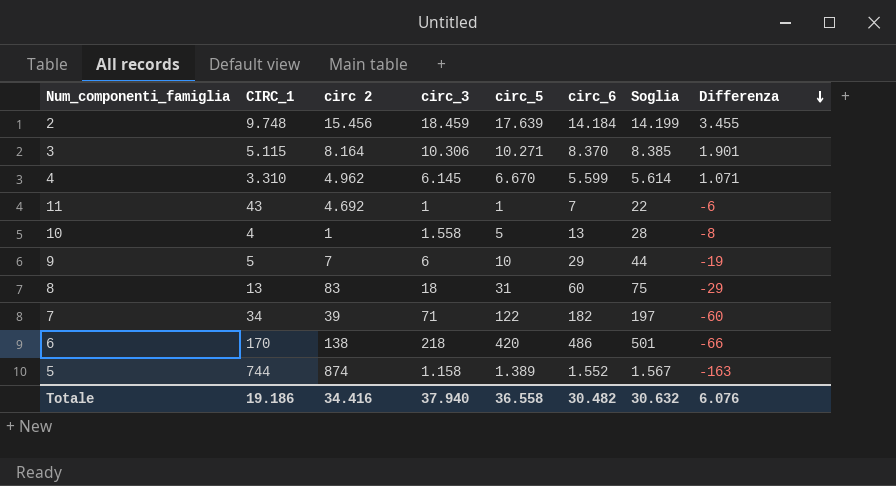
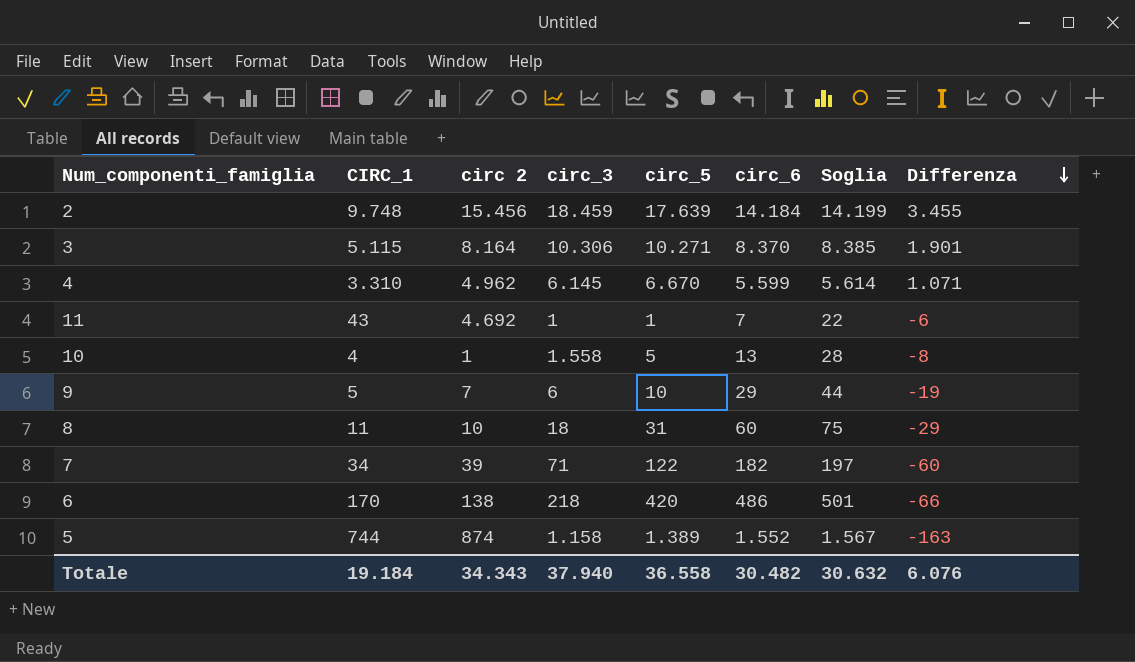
8 | CIRC_1: 13 -> 11
8 | circ 2: 83 -> 10
Totale | CIRC_1: 19.186 -> 19.184
Totale | circ 2: 34.416 -> 34.343

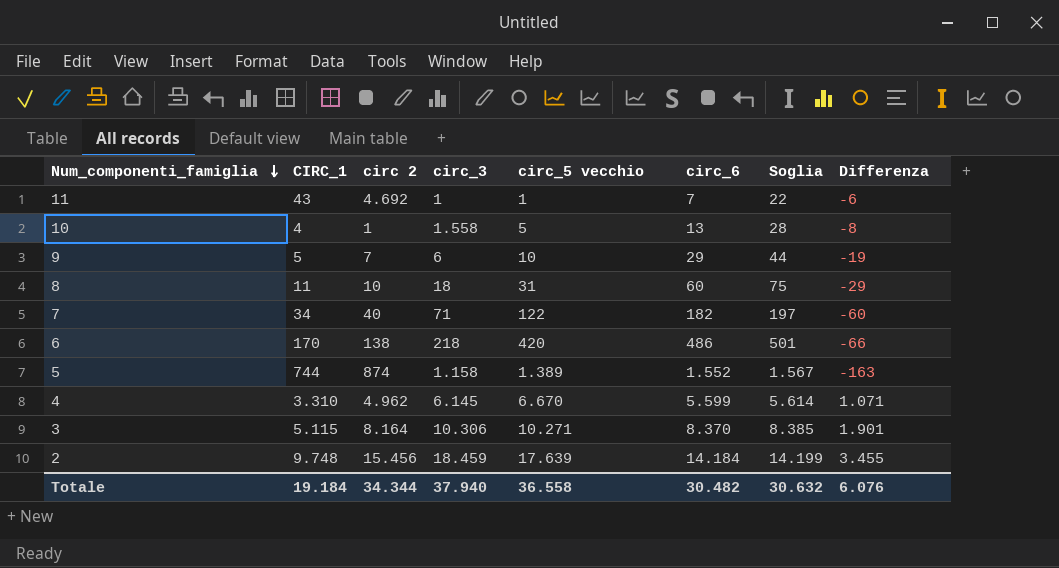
row order: Differenza descending -> Num_componenti_famiglia descending
column name: circ_5 -> circ_5 vecchio
7 | circ 2: 39 -> 40
Totale | circ 2: 34.343 -> 34.344

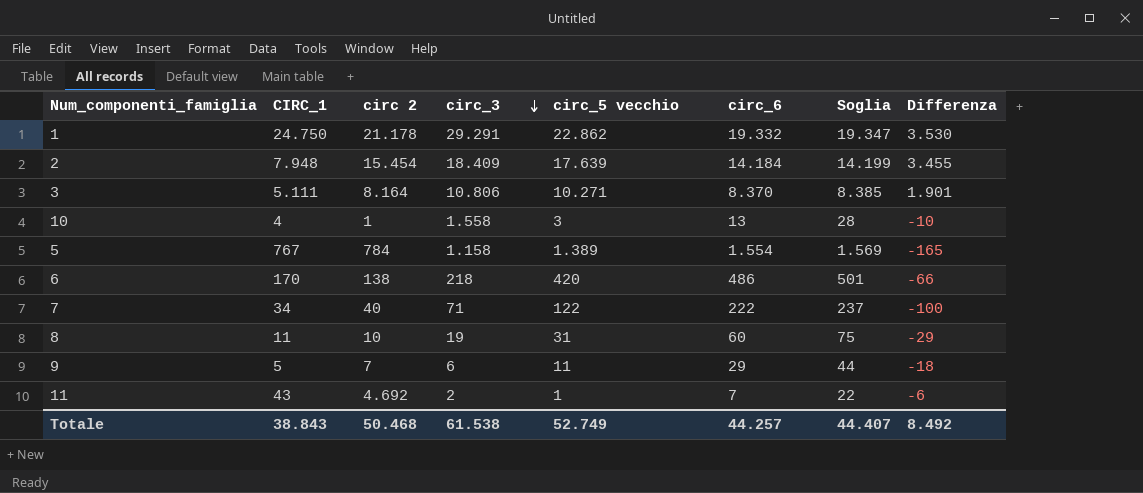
row order: Num_componenti_famiglia descending -> circ_3 descending
row 4: 3.310 | 4.962 | 6.145 | 6.670 | 5.599 | 5.614 | 1.071 -> none
row 1: none -> 24.750 | 21.178 | 29.291 | 22.862 | 19.332 | 19.347 | 3.530
2 | CIRC_1: 9.748 -> 7.948
2 | circ 2: 15.456 -> 15.454
2 | circ_3: 18.459 -> 18.409
3 | CIRC_1: 5.115 -> 5.111
3 | circ_3: 10.306 -> 10.806
10 | circ_5 vecchio: 5 -> 3
10 | Differenza: -8 -> -10
5 | CIRC_1: 744 -> 767
5 | circ 2: 874 -> 784
5 | circ_6: 1.552 -> 1.554
5 | Soglia: 1.567 -> 1.569
5 | Differenza: -163 -> -165
7 | circ_6: 182 -> 222
7 | Soglia: 197 -> 237
7 | Differenza: -60 -> -100
8 | circ_3: 18 -> 19
9 | circ_5 vecchio: 10 -> 11
9 | Differenza: -19 -> -18
11 | circ_3: 1 -> 2
Totale | CIRC_1: 19.184 -> 38.843
Totale | circ 2: 34.344 -> 50.468
Totale | circ_3: 37.940 -> 61.538
Totale | circ_5 vecchio: 36.558 -> 52.749
Totale | circ_6: 30.482 -> 44.257
Totale | Soglia: 30.632 -> 44.407
Totale | Differenza: 6.076 -> 8.492

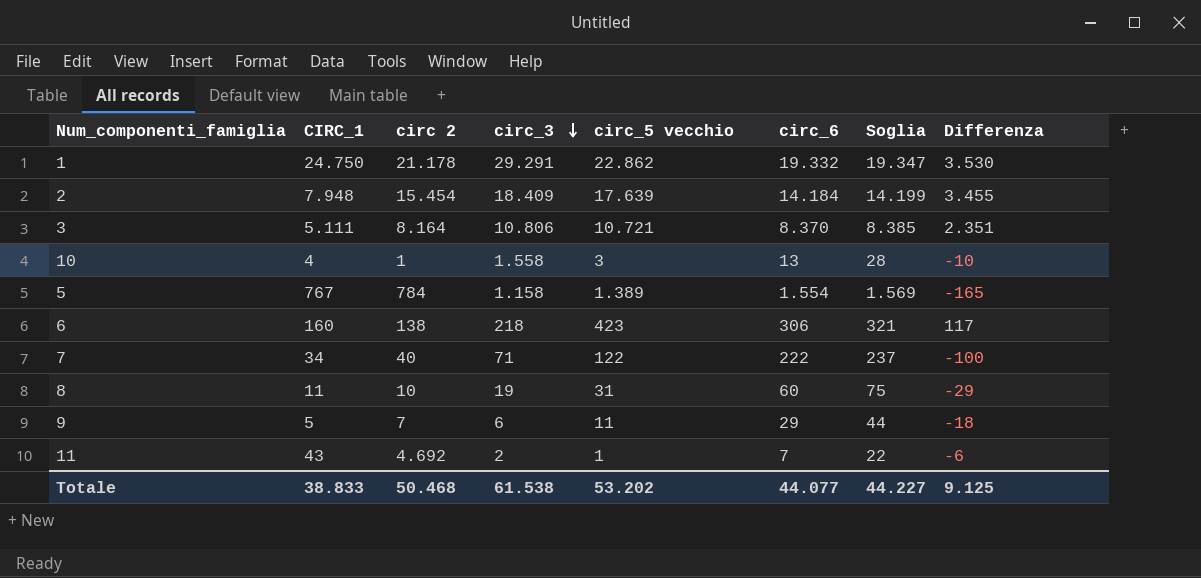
3 | circ_5 vecchio: 10.271 -> 10.721
3 | Differenza: 1.901 -> 2.351
6 | CIRC_1: 170 -> 160
6 | circ_5 vecchio: 420 -> 423
6 | circ_6: 486 -> 306
6 | Soglia: 501 -> 321
6 | Differenza: -66 -> 117
Totale | CIRC_1: 38.843 -> 38.833
Totale | circ_5 vecchio: 52.749 -> 53.202
Totale | circ_6: 44.257 -> 44.077
Totale | Soglia: 44.407 -> 44.227
Totale | Differenza: 8.492 -> 9.125

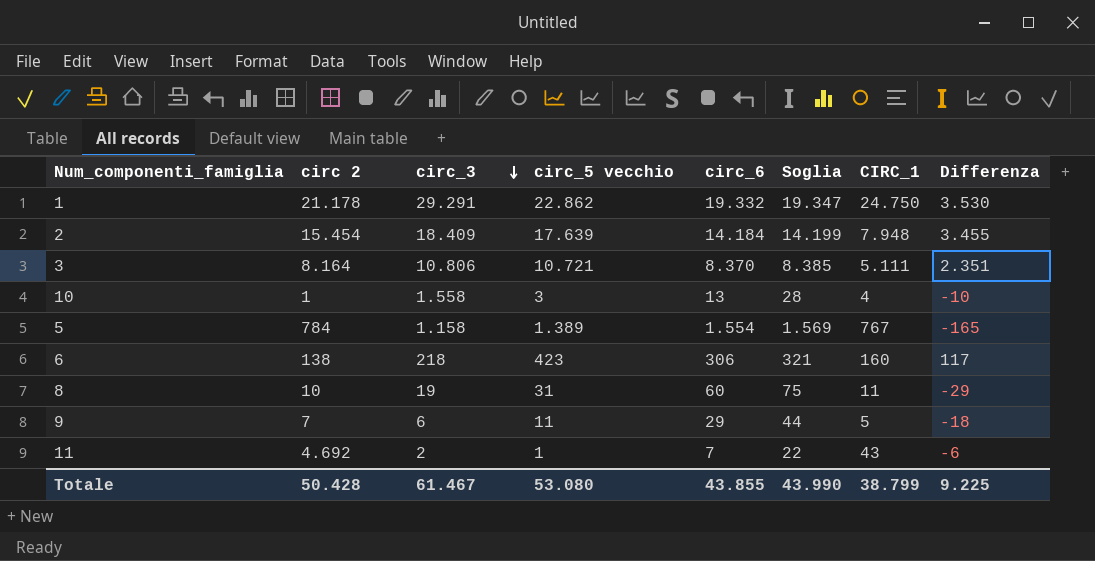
column CIRC_1 | position: 2 -> 7
row 7: 34 | 40 | 71 | 122 | 222 | 237 | -100 -> none
Totale | circ 2: 50.468 -> 50.428
Totale | circ_3: 61.538 -> 61.467
Totale | circ_5 vecchio: 53.202 -> 53.080
Totale | circ_6: 44.077 -> 43.855
Totale | Soglia: 44.227 -> 43.990
Totale | CIRC_1: 38.833 -> 38.799
Totale | Differenza: 9.125 -> 9.225

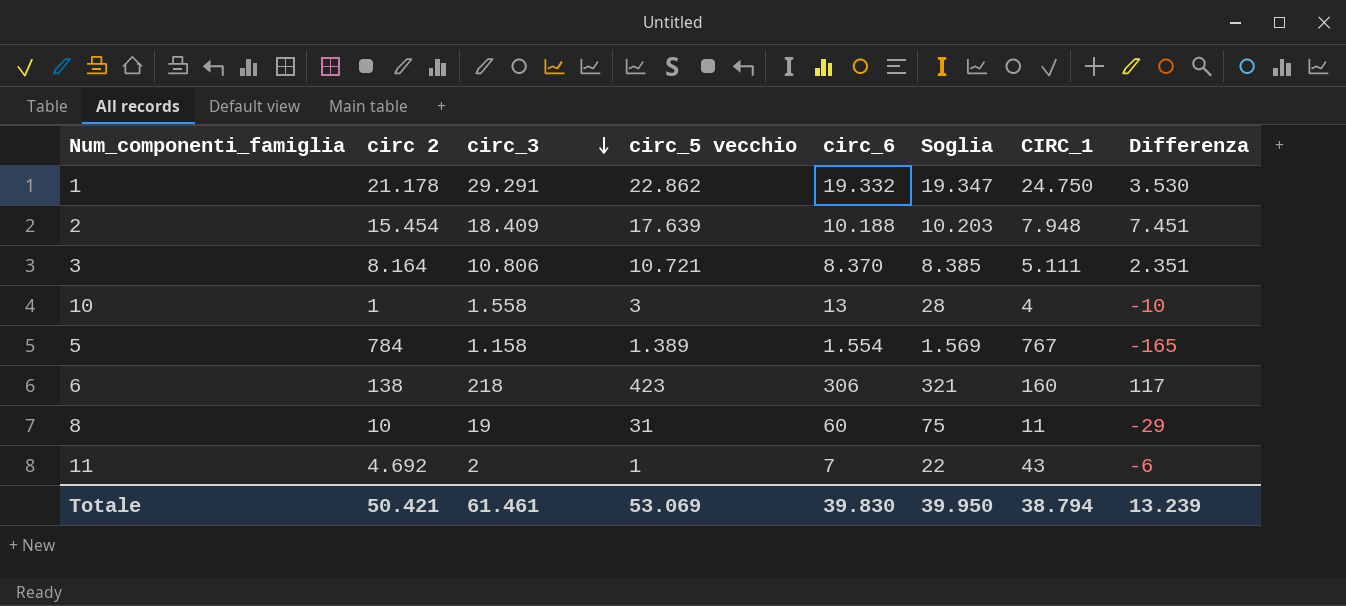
row 9: 7 | 6 | 11 | 29 | 44 | 5 | -18 -> none
2 | circ_6: 14.184 -> 10.188
2 | Soglia: 14.199 -> 10.203
2 | Differenza: 3.455 -> 7.451
Totale | circ 2: 50.428 -> 50.421
Totale | circ_3: 61.467 -> 61.461
Totale | circ_5 vecchio: 53.080 -> 53.069
Totale | circ_6: 43.855 -> 39.830
Totale | Soglia: 43.990 -> 39.950
Totale | CIRC_1: 38.799 -> 38.794
Totale | Differenza: 9.225 -> 13.239

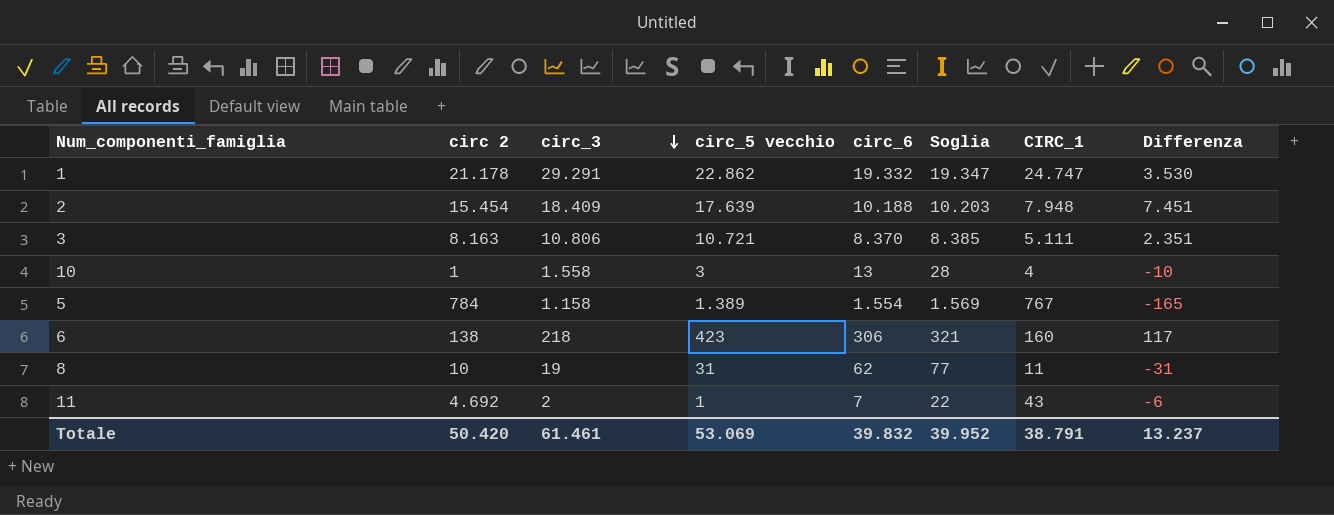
1 | CIRC_1: 24.750 -> 24.747
3 | circ 2: 8.164 -> 8.163
8 | circ_6: 60 -> 62
8 | Soglia: 75 -> 77
8 | Differenza: -29 -> -31
Totale | circ 2: 50.421 -> 50.420
Totale | circ_6: 39.830 -> 39.832
Totale | Soglia: 39.950 -> 39.952
Totale | CIRC_1: 38.794 -> 38.791
Totale | Differenza: 13.239 -> 13.237

